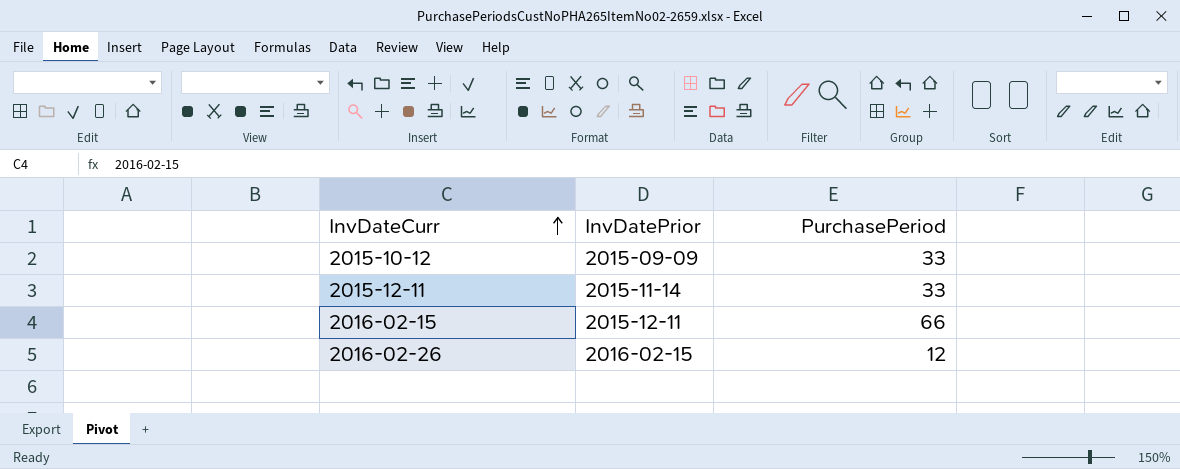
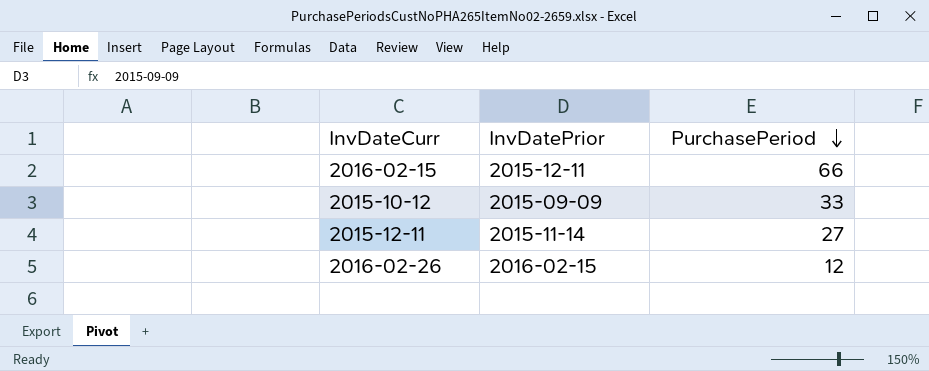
row order: InvDateCurr ascending -> PurchasePeriod descending
2015-12-11 | PurchasePeriod: 33 -> 27

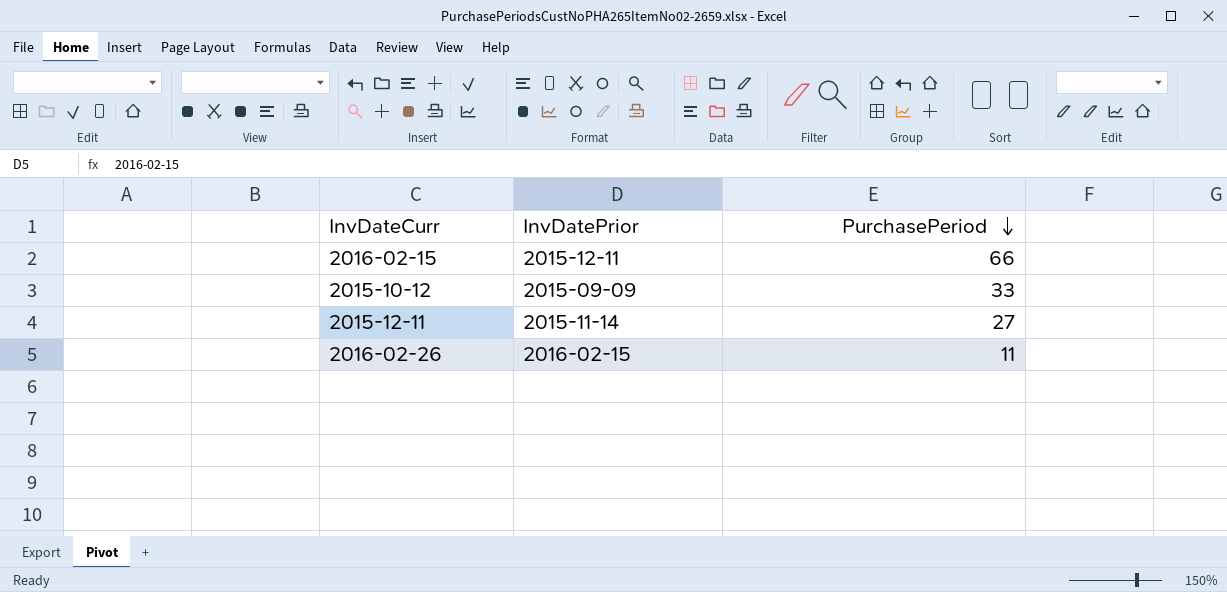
2016-02-26 | PurchasePeriod: 12 -> 11

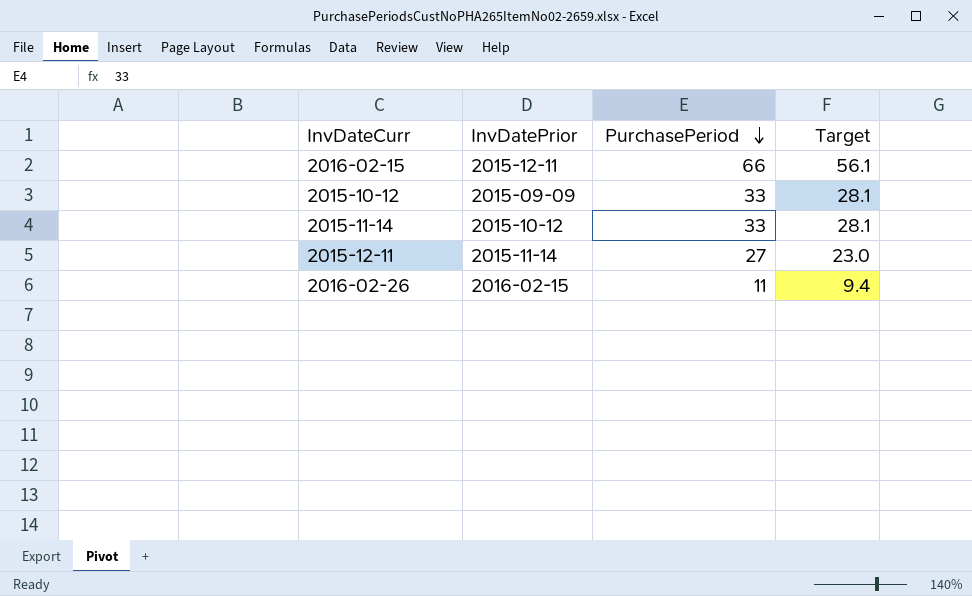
column Target | formula: none -> [PurchasePeriod] * 0.85
row 2015-11-14: none -> 2015-10-12 | 33 | 28.1

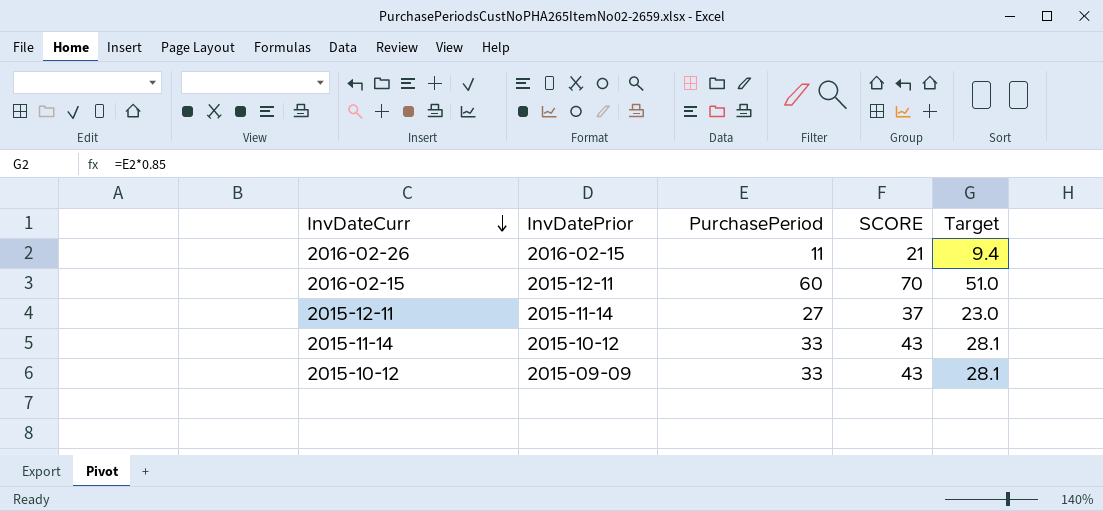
row order: PurchasePeriod descending -> InvDateCurr descending
column SCORE | formula: none -> [PurchasePeriod] + 10
2016-02-15 | PurchasePeriod: 66 -> 60
2016-02-15 | Target: 56.1 -> 51.0

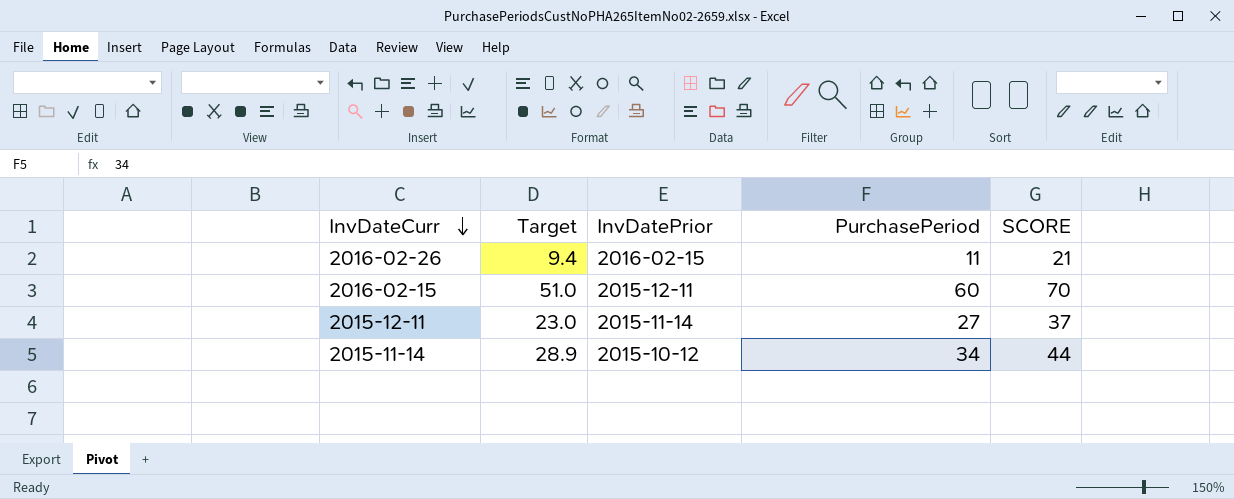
column Target | position: 5 -> 2
row 2015-10-12: 2015-09-09 | 33 | 43 | 28.1 -> none
2015-11-14 | Target: 28.1 -> 28.9
2015-11-14 | PurchasePeriod: 33 -> 34
2015-11-14 | SCORE: 43 -> 44

